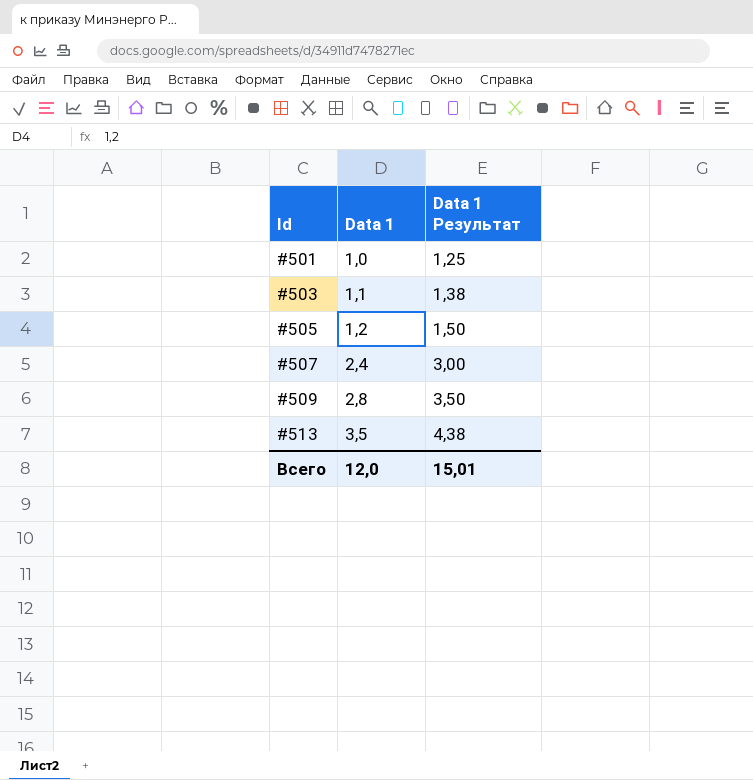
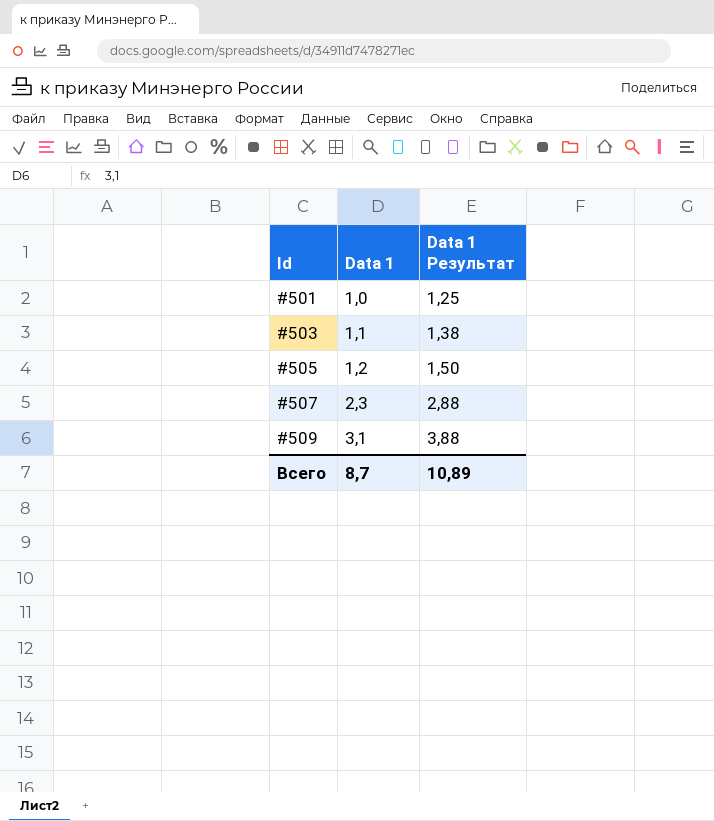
row #513: 3,5 | 4,38 -> none
#507 | Data 1: 2,4 -> 2,3
#507 | Data 1 Результат: 3,00 -> 2,88
#509 | Data 1: 2,8 -> 3,1
#509 | Data 1 Результат: 3,50 -> 3,88
Всего | Data 1: 12,0 -> 8,7
Всего | Data 1 Результат: 15,01 -> 10,89

